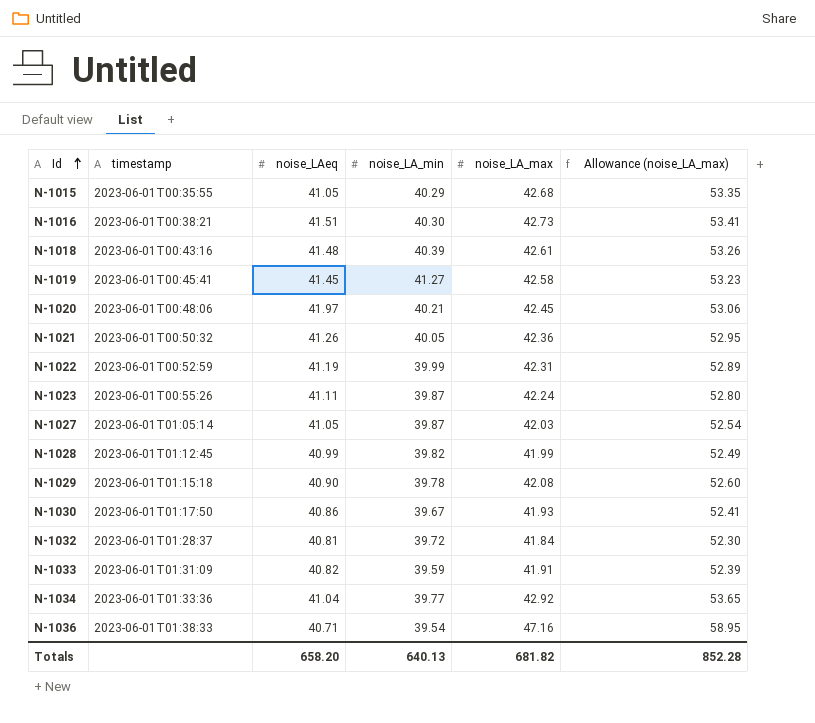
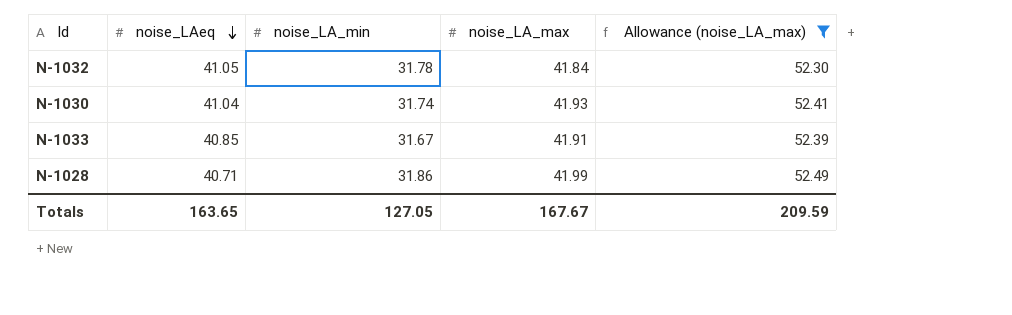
filter: none -> Allowance (noise_LA_max) <= 52.49
row order: Id ascending -> noise_LAeq descending
column timestamp | position: 2 -> none
N-1032 | noise_LAeq: 40.81 -> 41.05
N-1032 | noise_LA_min: 39.72 -> 31.78
N-1030 | noise_LAeq: 40.86 -> 41.04
N-1030 | noise_LA_min: 39.67 -> 31.74
N-1033 | noise_LAeq: 40.82 -> 40.85
N-1033 | noise_LA_min: 39.59 -> 31.67
N-1028 | noise_LAeq: 40.99 -> 40.71
N-1028 | noise_LA_min: 39.82 -> 31.86
Totals | noise_LAeq: 658.20 -> 163.65
Totals | noise_LA_min: 640.13 -> 127.05
Totals | noise_LA_max: 681.82 -> 167.67
Totals | Allowance (noise_LA_max): 852.28 -> 209.59

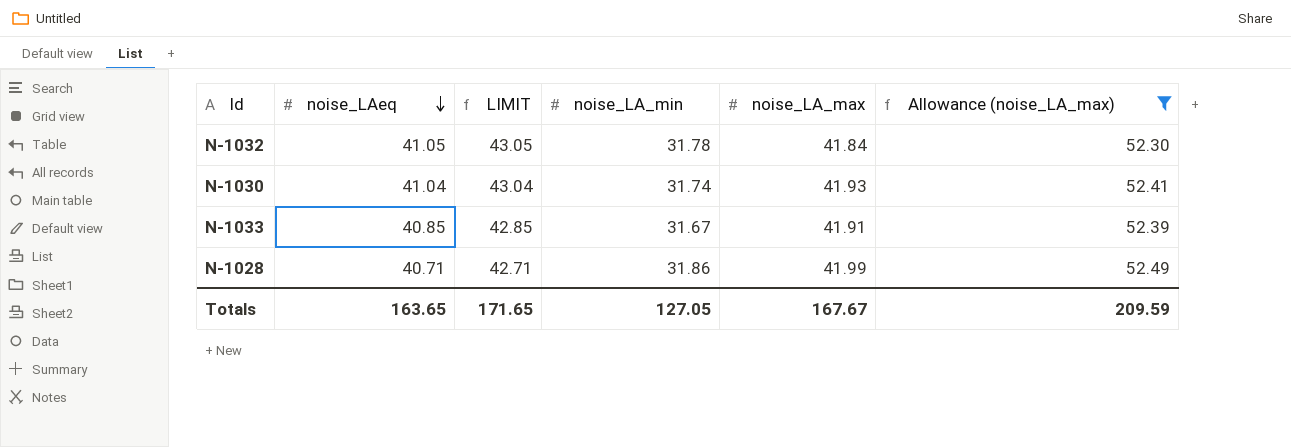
column LIMIT | formula: none -> [noise_LAeq] + 2

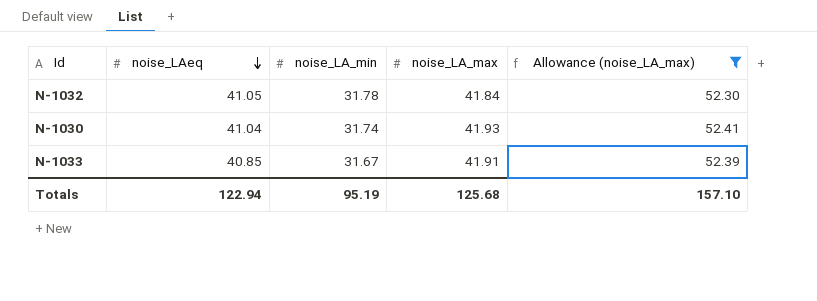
column LIMIT | formula: [noise_LAeq] + 2 -> none
row N-1028: 40.71 | 42.71 | 31.86 | 41.99 | 52.49 -> none
Totals | noise_LAeq: 163.65 -> 122.94
Totals | noise_LA_min: 127.05 -> 95.19
Totals | noise_LA_max: 167.67 -> 125.68
Totals | Allowance (noise_LA_max): 209.59 -> 157.10

